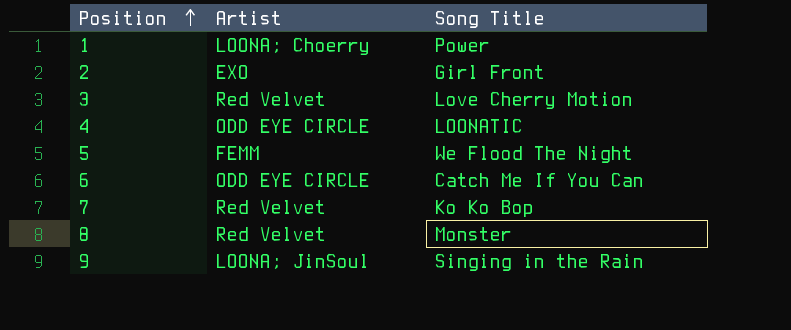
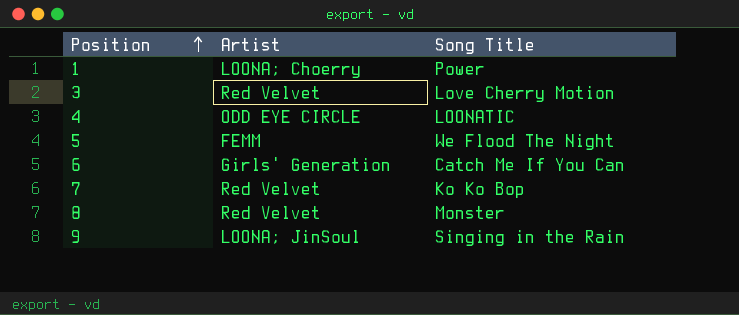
row 2: EXO | Girl Front -> none
6 | Artist: ODD EYE CIRCLE -> Girls' Generation

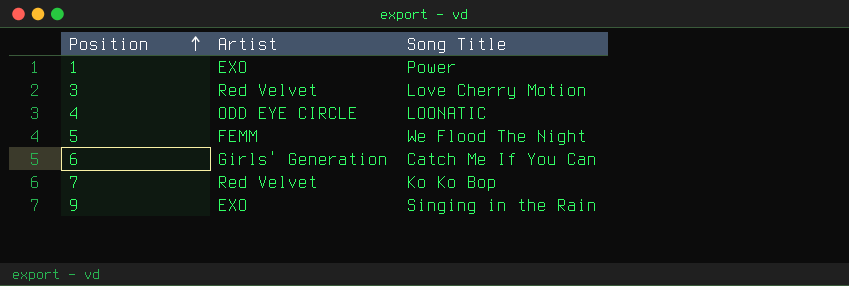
row 8: Red Velvet | Monster -> none
1 | Artist: LOONA; Choerry -> EXO
9 | Artist: LOONA; JinSoul -> EXO

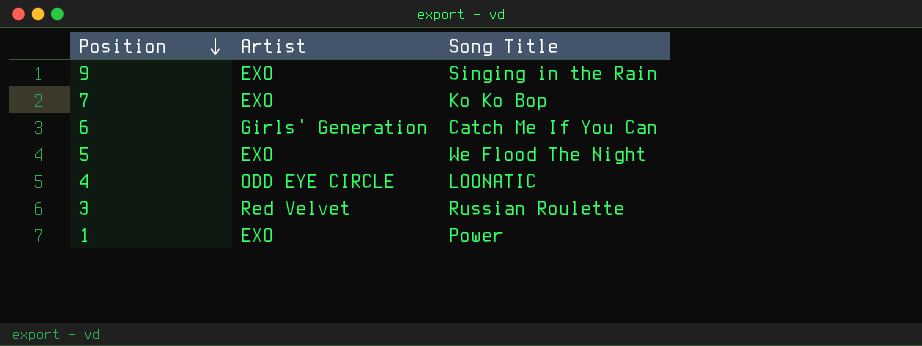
row order: Position ascending -> Position descending
7 | Artist: Red Velvet -> EXO
5 | Artist: FEMM -> EXO
3 | Song Title: Love Cherry Motion -> Russian Roulette

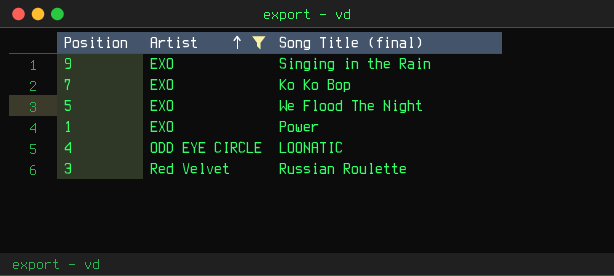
filter: none -> Artist != Girls' Generation
row order: Position descending -> Artist ascending
column name: Song Title -> Song Title (final)

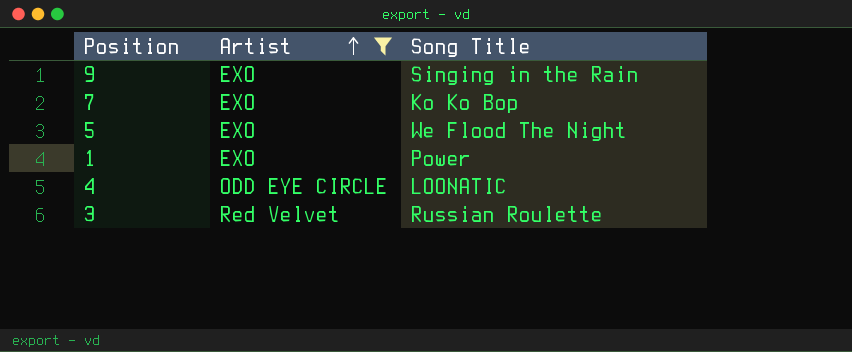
column name: Song Title (final) -> Song Title

